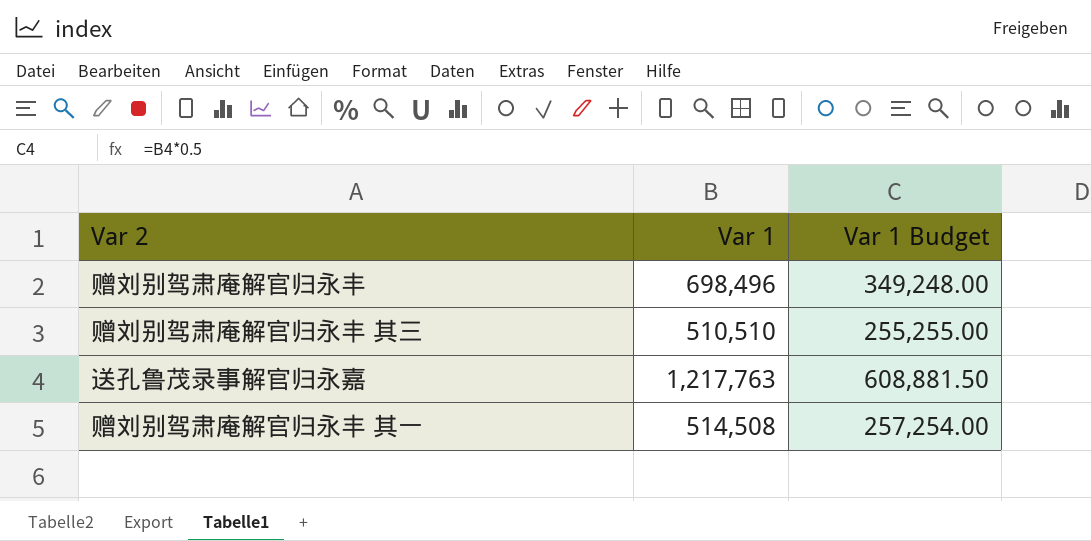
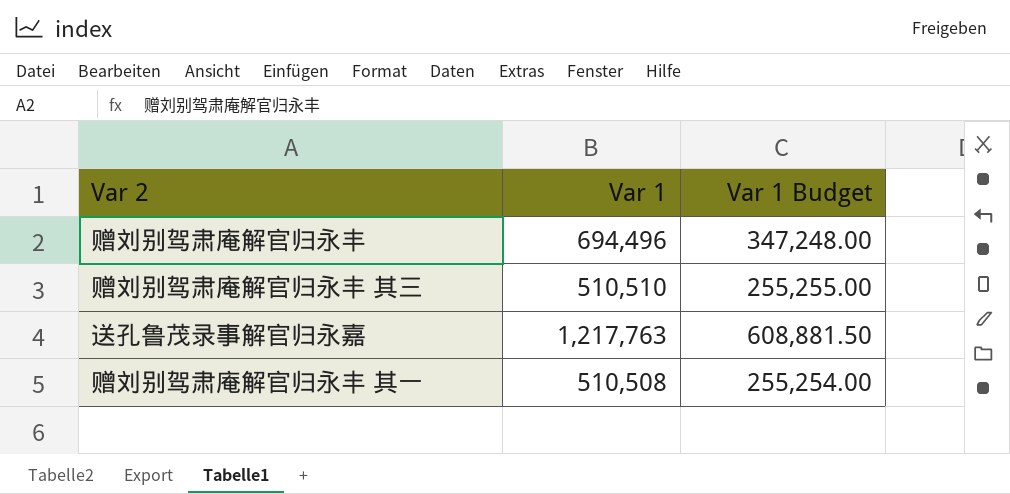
赠刘别驾肃庵解官归永丰 | Var 1: 698,496 -> 694,496
赠刘别驾肃庵解官归永丰 | Var 1 Budget: 349,248.00 -> 347,248.00
赠刘别驾肃庵解官归永丰 其一 | Var 1: 514,508 -> 510,508
赠刘别驾肃庵解官归永丰 其一 | Var 1 Budget: 257,254.00 -> 255,254.00

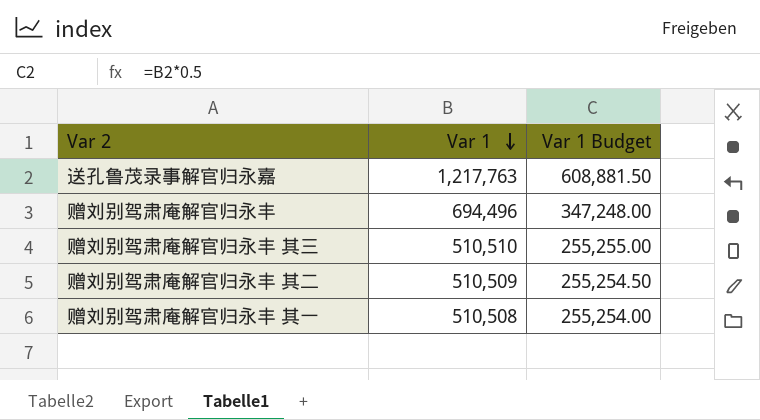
row order: none -> Var 1 descending
row 赠刘别驾肃庵解官归永丰 其二: none -> 510,509 | 255,254.50

